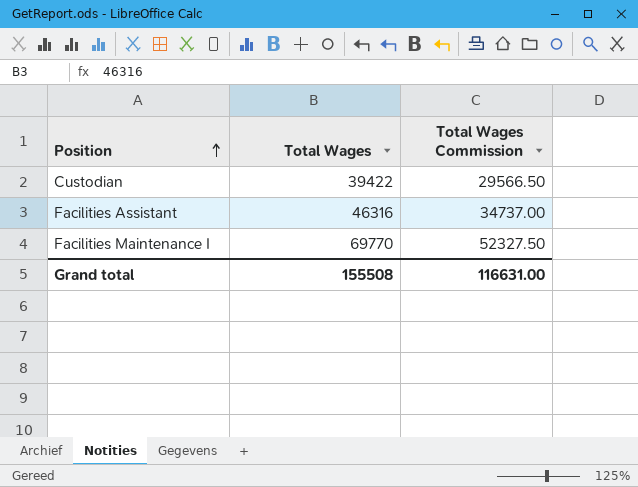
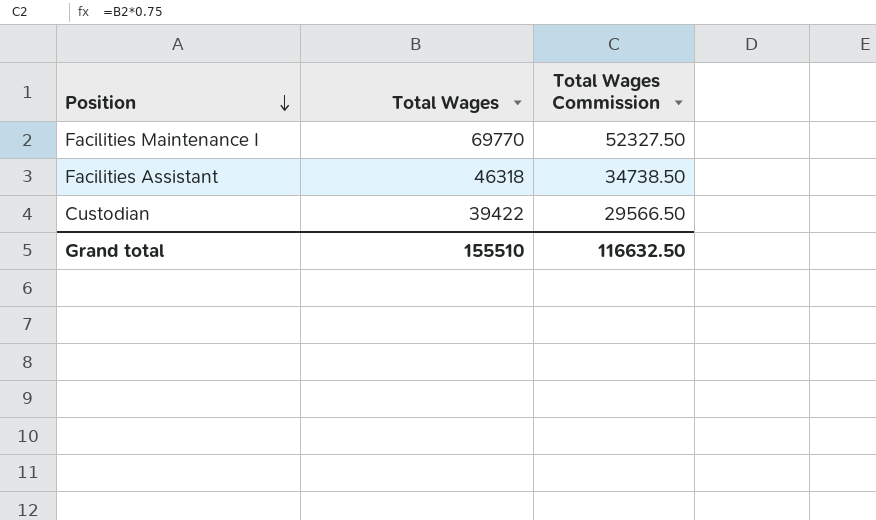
row order: Position ascending -> Position descending
Facilities Assistant | Total Wages: 46316 -> 46318
Facilities Assistant | Total Wages Commission: 34737.00 -> 34738.50
Grand total | Total Wages: 155508 -> 155510
Grand total | Total Wages Commission: 116631.00 -> 116632.50

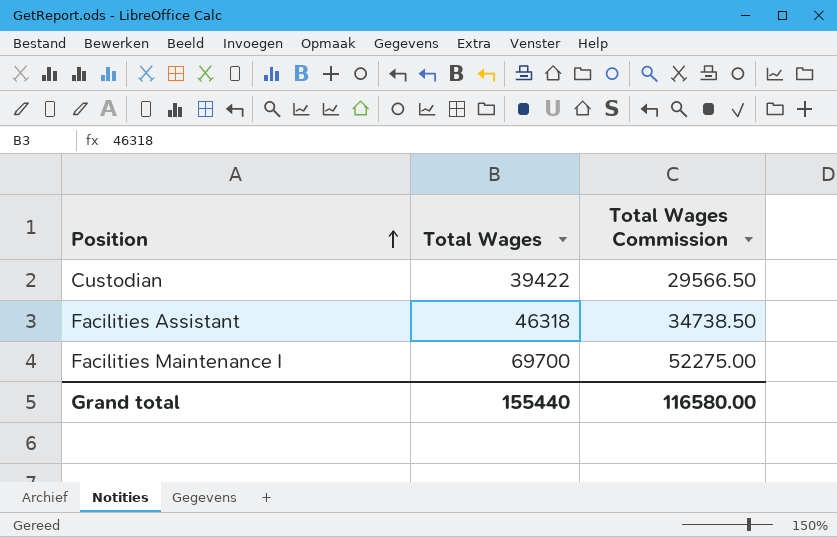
row order: Position descending -> Position ascending
Facilities Maintenance I | Total Wages: 69770 -> 69700
Facilities Maintenance I | Total Wages Commission: 52327.50 -> 52275.00
Grand total | Total Wages: 155510 -> 155440
Grand total | Total Wages Commission: 116632.50 -> 116580.00

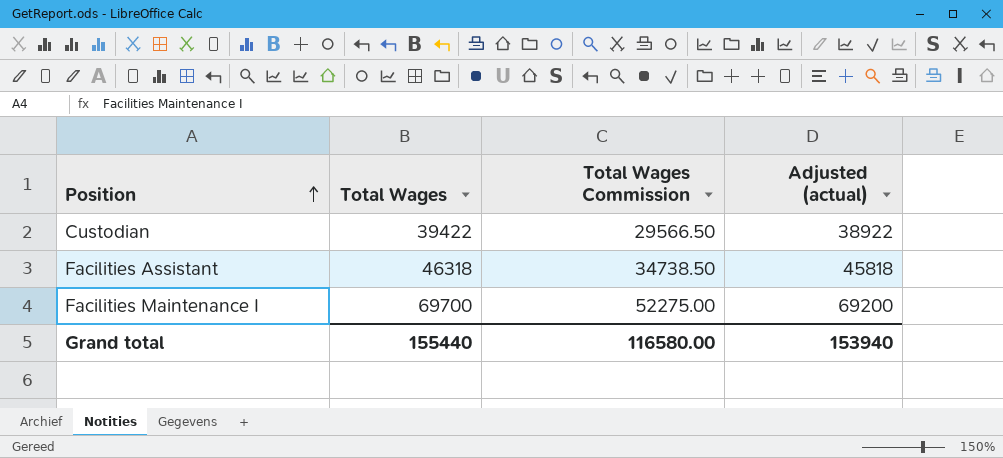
column Adjusted (actual) | formula: none -> [Total Wages] - 500

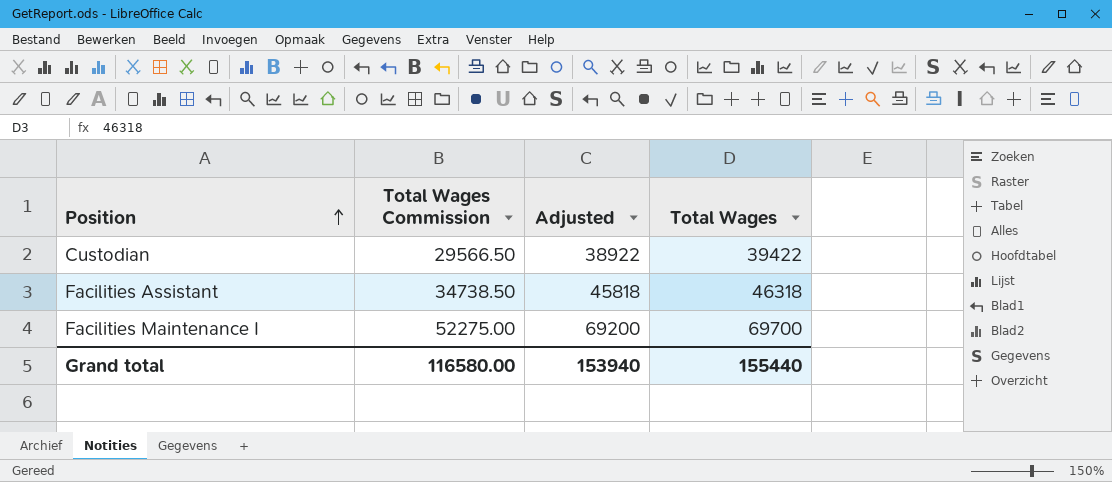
column name: Adjusted (actual) -> Adjusted
column Total Wages | position: 2 -> 4

